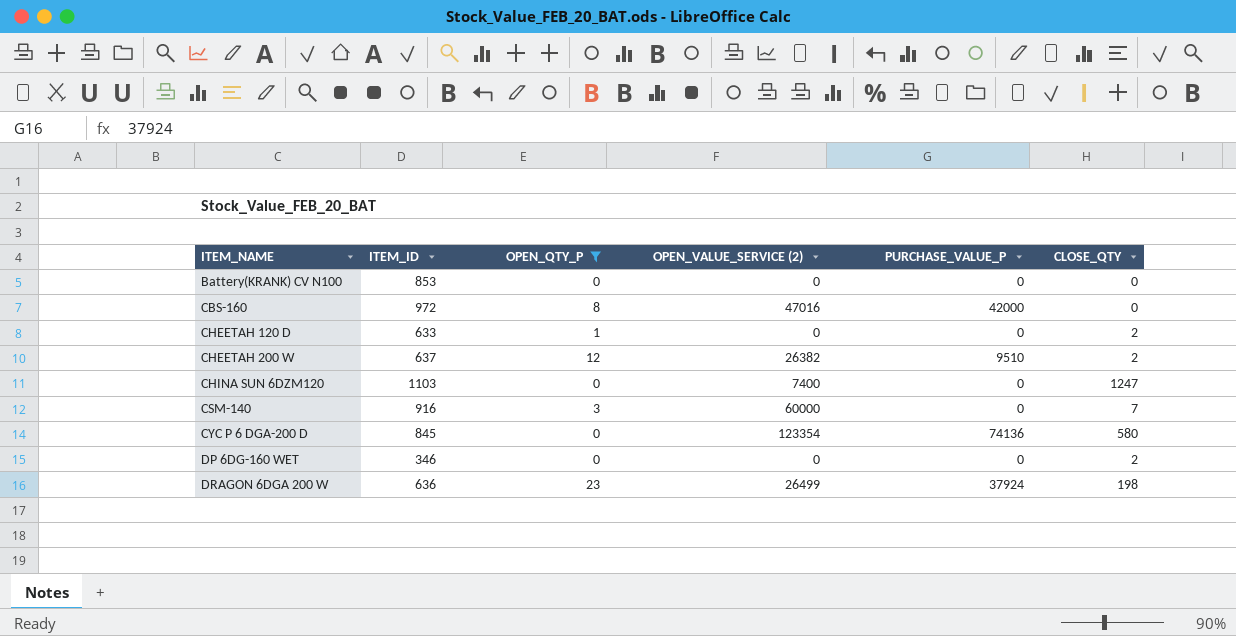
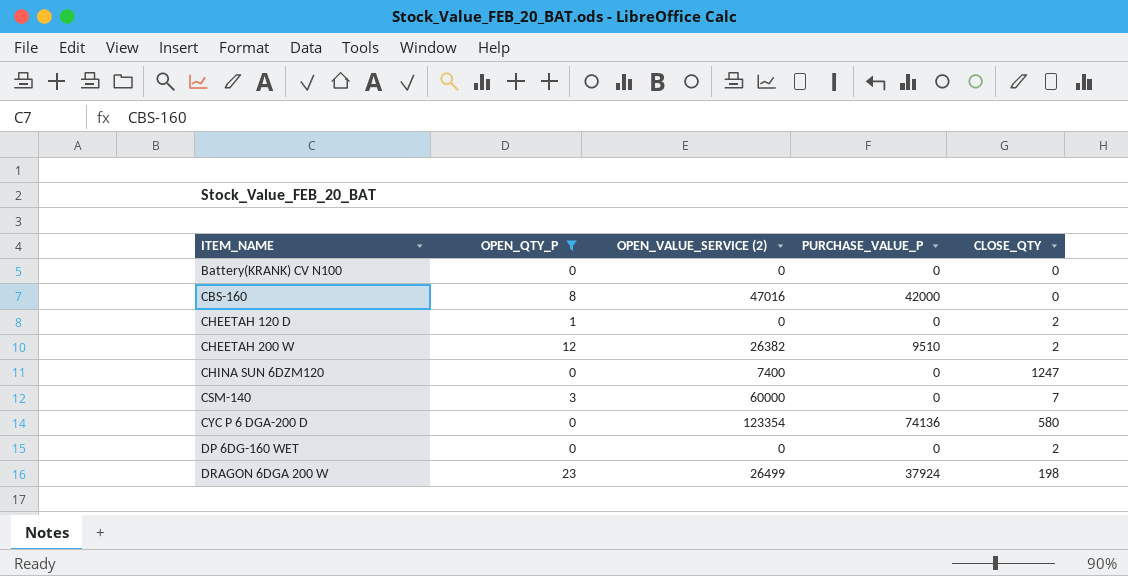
column ITEM_ID | position: 2 -> none

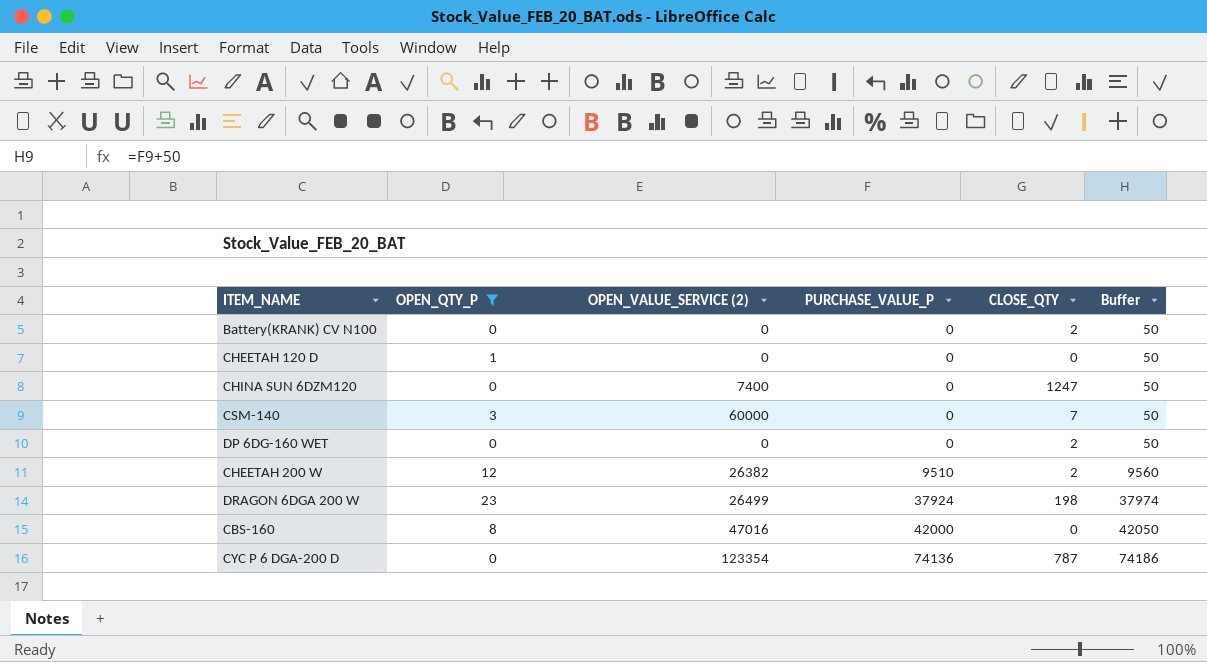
row order: ITEM_NAME ascending -> PURCHASE_VALUE_P ascending
column Buffer | formula: none -> [PURCHASE_VALUE_P] + 50
Battery(KRANK) CV N100 | CLOSE_QTY: 0 -> 2
CHEETAH 120 D | CLOSE_QTY: 2 -> 0
CYC P 6 DGA-200 D | CLOSE_QTY: 580 -> 787

